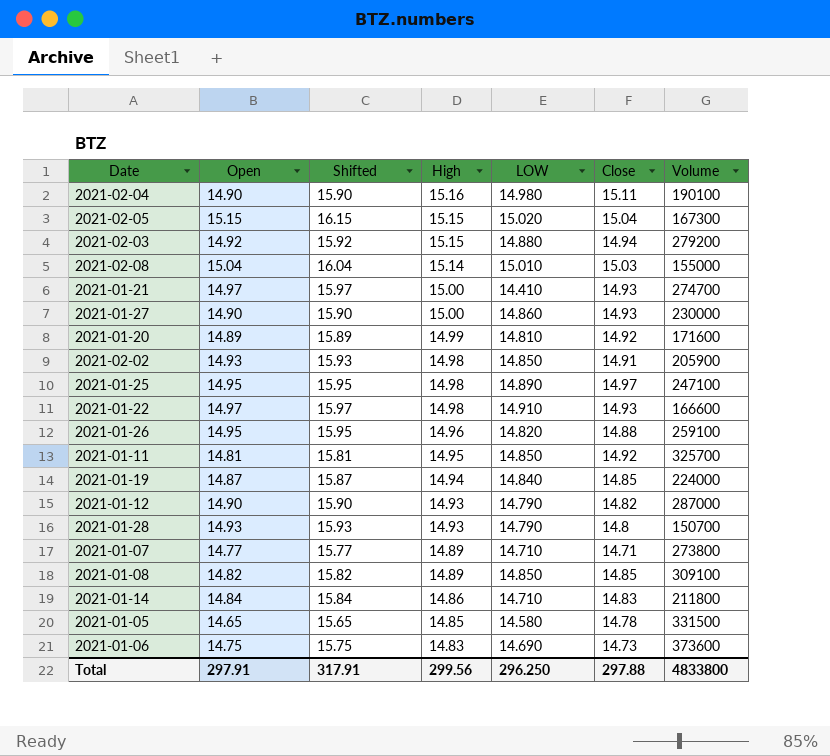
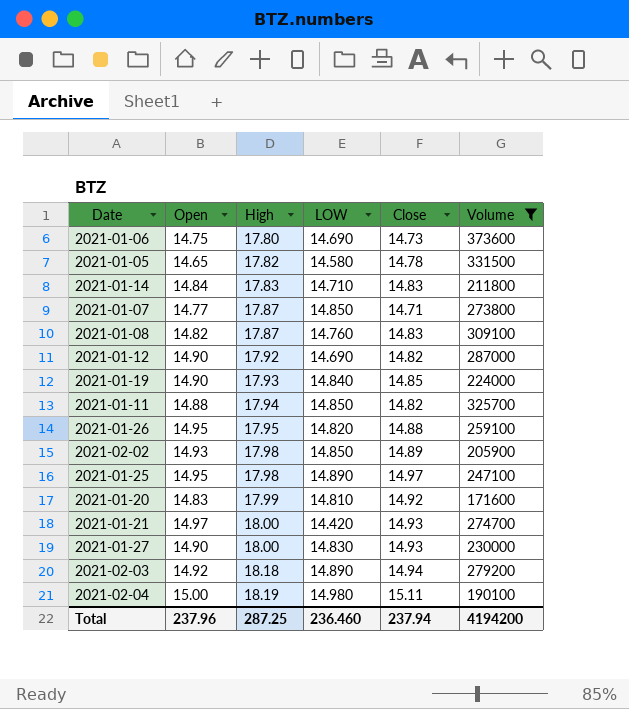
filter: none -> Volume >= 171600
row order: High descending -> High ascending
column Shifted | formula: [Open] + 1 -> none
2021-01-06 | High: 14.83 -> 17.80
2021-01-05 | High: 14.85 -> 17.82
2021-01-14 | High: 14.86 -> 17.83
2021-01-07 | High: 14.89 -> 17.87
2021-01-07 | LOW: 14.710 -> 14.850
2021-01-08 | High: 14.89 -> 17.87
2021-01-08 | LOW: 14.850 -> 14.760
2021-01-08 | Close: 14.85 -> 14.83
2021-01-12 | High: 14.93 -> 17.92
2021-01-12 | LOW: 14.790 -> 14.690
2021-01-19 | Open: 14.87 -> 14.90
2021-01-19 | High: 14.94 -> 17.93
2021-01-11 | Open: 14.81 -> 14.88
2021-01-11 | High: 14.95 -> 17.94
2021-01-11 | Close: 14.92 -> 14.82
2021-01-26 | High: 14.96 -> 17.95
2021-02-02 | High: 14.98 -> 17.98
2021-02-02 | Close: 14.91 -> 14.89
2021-01-25 | High: 14.98 -> 17.98
2021-01-20 | Open: 14.89 -> 14.83
2021-01-20 | High: 14.99 -> 17.99
2021-01-21 | High: 15.00 -> 18.00
2021-01-21 | LOW: 14.410 -> 14.420
2021-01-27 | High: 15.00 -> 18.00
2021-01-27 | LOW: 14.860 -> 14.830
2021-02-03 | High: 15.15 -> 18.18
2021-02-03 | LOW: 14.880 -> 14.890
2021-02-04 | Open: 14.90 -> 15.00
2021-02-04 | High: 15.16 -> 18.19
Total | Open: 297.91 -> 237.96
Total | High: 299.56 -> 287.25
Total | LOW: 296.250 -> 236.460
Total | Close: 297.88 -> 237.94
Total | Volume: 4833800 -> 4194200

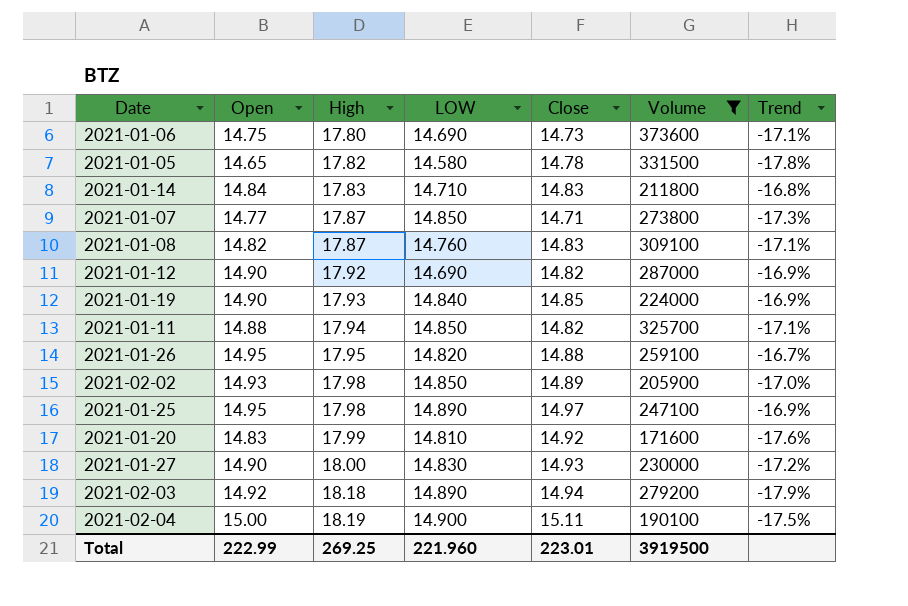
column Trend | formula: none -> ([Open] - [High]) / [High]
row 2021-01-21: 14.97 | 18.00 | 14.420 | 14.93 | 274700 -> none
2021-02-04 | LOW: 14.980 -> 14.900
Total | Open: 237.96 -> 222.99
Total | High: 287.25 -> 269.25
Total | LOW: 236.460 -> 221.960
Total | Close: 237.94 -> 223.01
Total | Volume: 4194200 -> 3919500

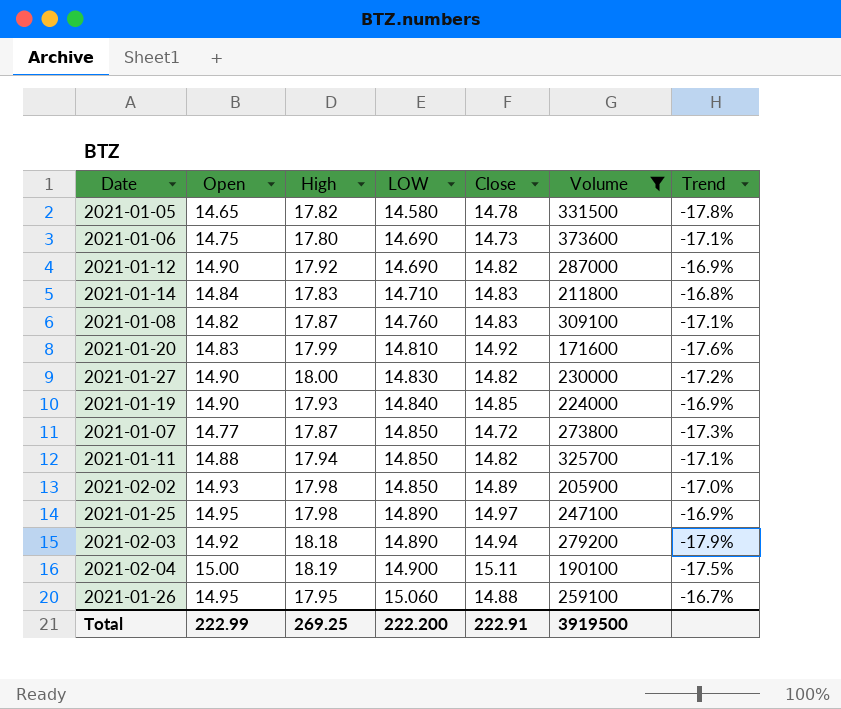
row order: High ascending -> LOW ascending
2021-01-27 | Close: 14.93 -> 14.82
2021-01-07 | Close: 14.71 -> 14.72
2021-01-26 | LOW: 14.820 -> 15.060
Total | LOW: 221.960 -> 222.200
Total | Close: 223.01 -> 222.91

